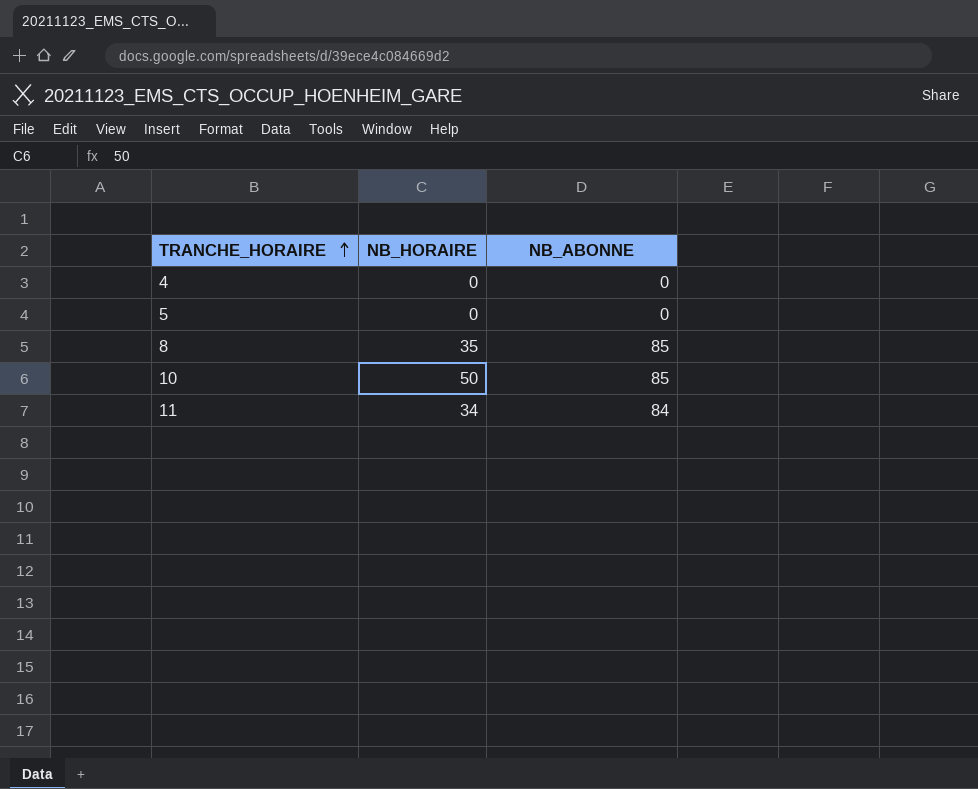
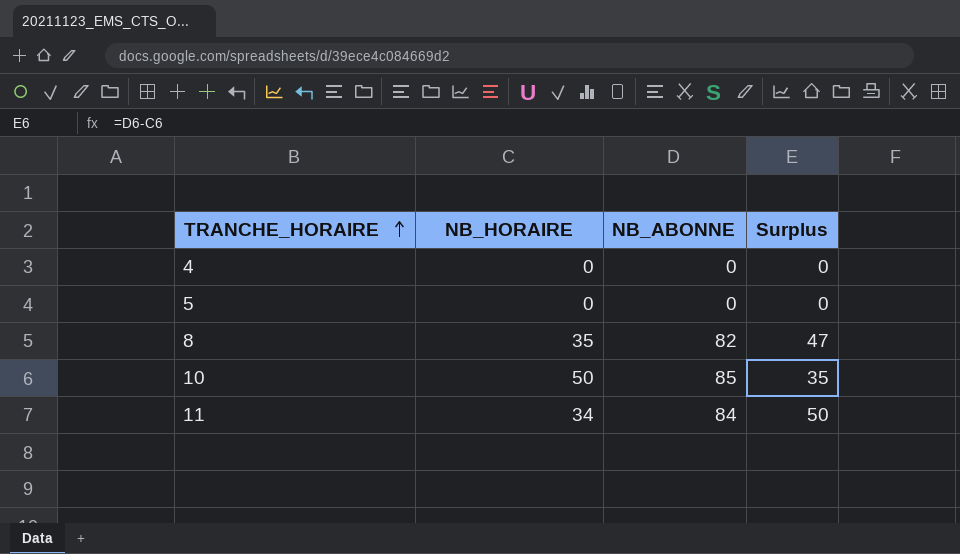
column Surplus | formula: none -> [NB_ABONNE] - [NB_HORAIRE]
8 | NB_ABONNE: 85 -> 82

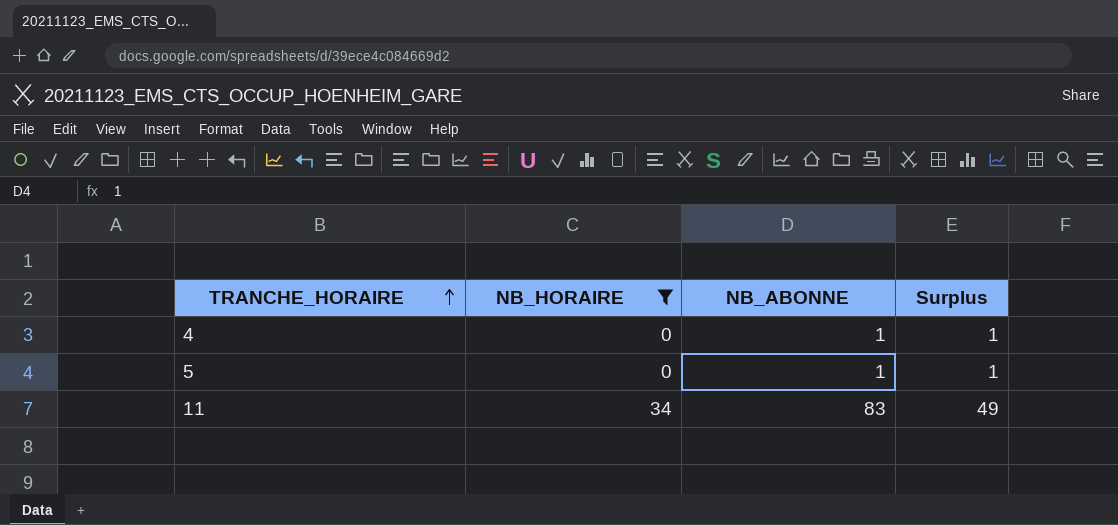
filter: none -> NB_HORAIRE <= 34
4 | NB_ABONNE: 0 -> 1
4 | Surplus: 0 -> 1
5 | NB_ABONNE: 0 -> 1
5 | Surplus: 0 -> 1
11 | NB_ABONNE: 84 -> 83
11 | Surplus: 50 -> 49

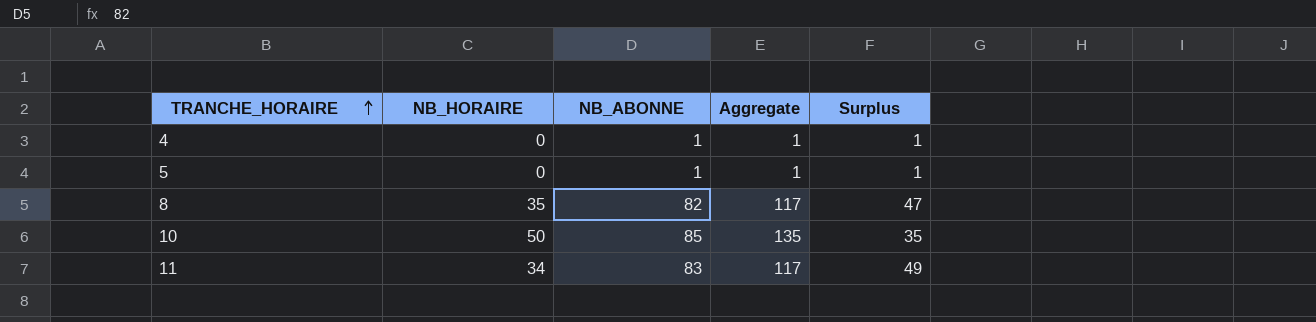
filter: NB_HORAIRE <= 34 -> none
column Aggregate | formula: none -> [NB_HORAIRE] + [NB_ABONNE]

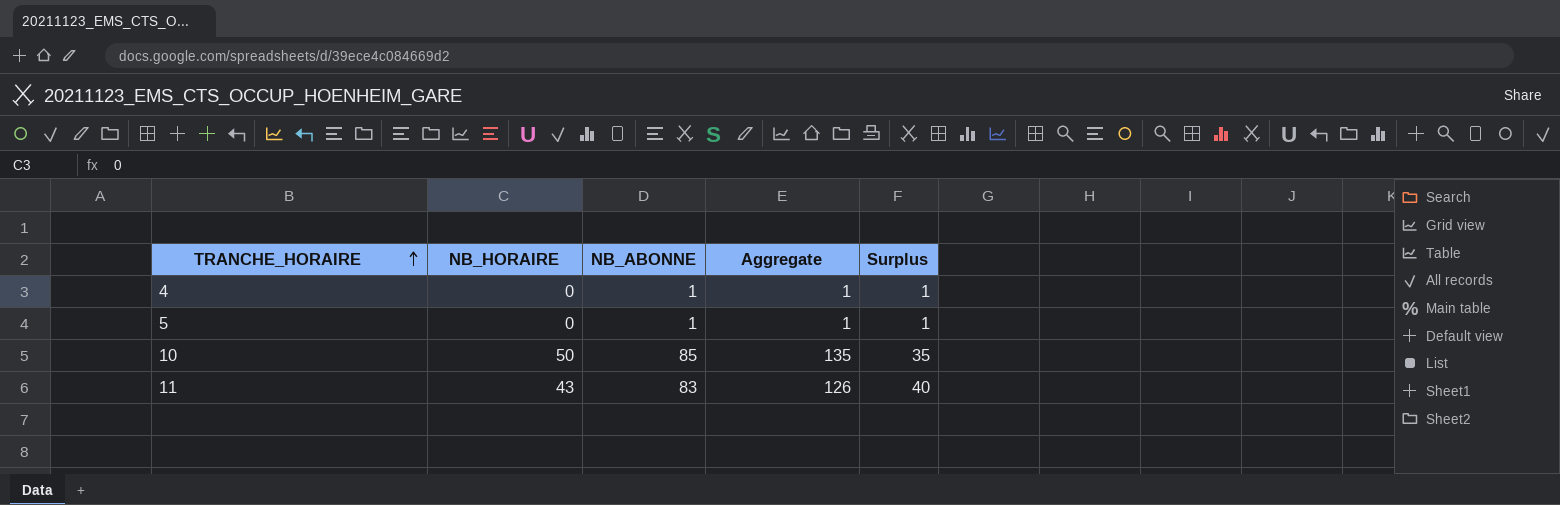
row 8: 35 | 82 | 117 | 47 -> none
11 | NB_HORAIRE: 34 -> 43
11 | Aggregate: 117 -> 126
11 | Surplus: 49 -> 40

